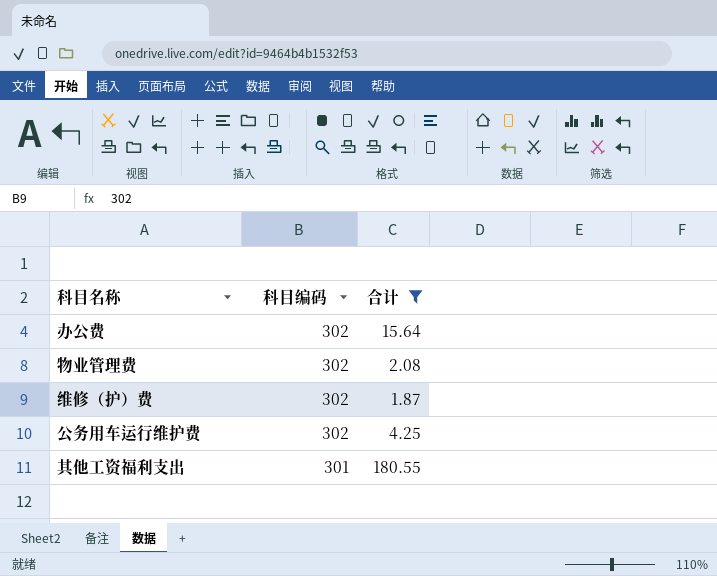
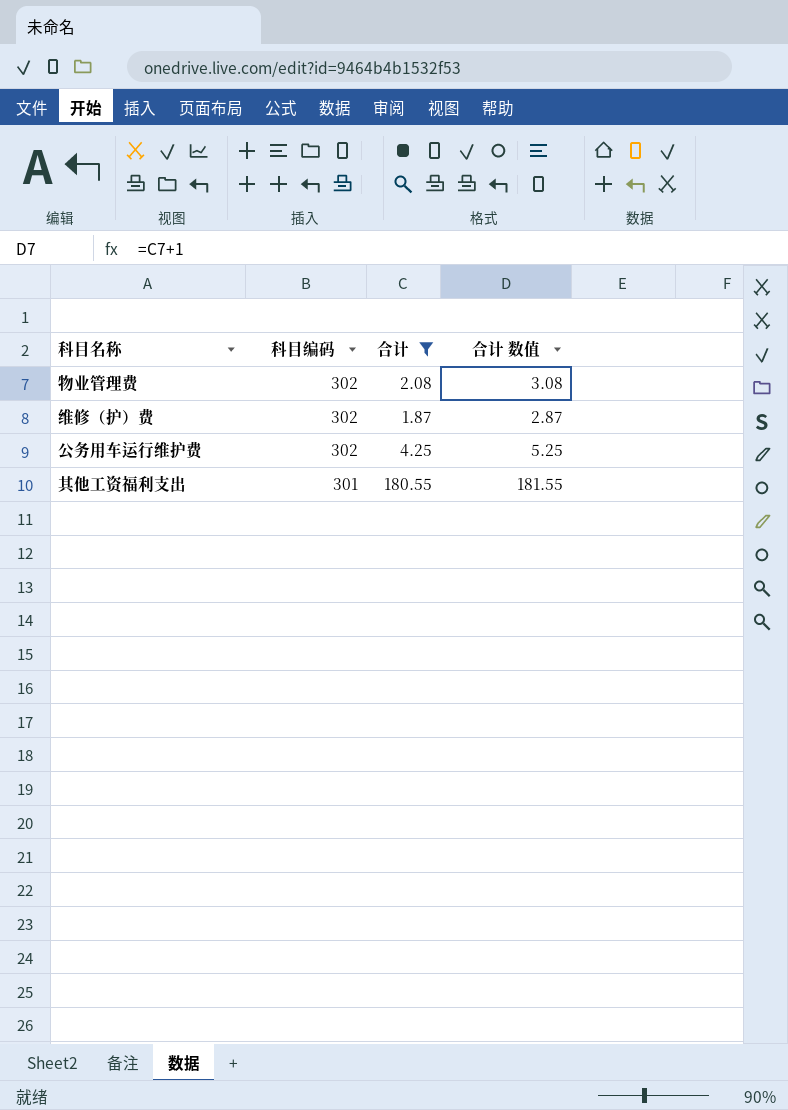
column 合计 数值 | formula: none -> [合计] + 1
row 办公费: 302 | 15.64 -> none

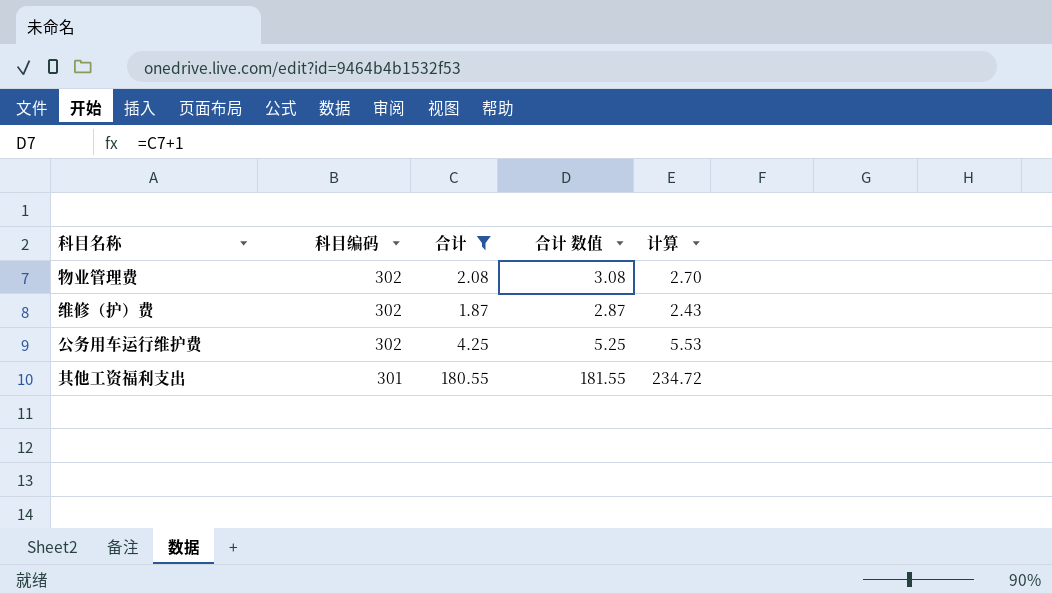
column 计算 | formula: none -> [合计] * 1.3

